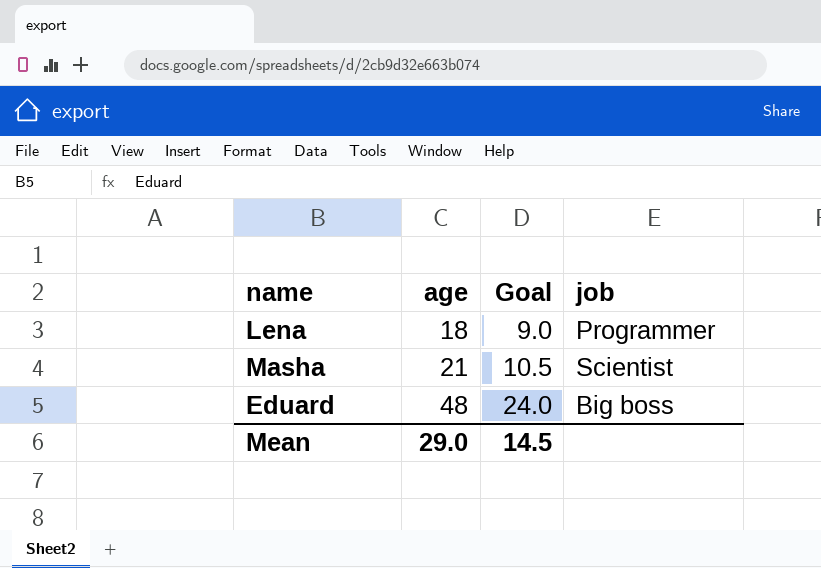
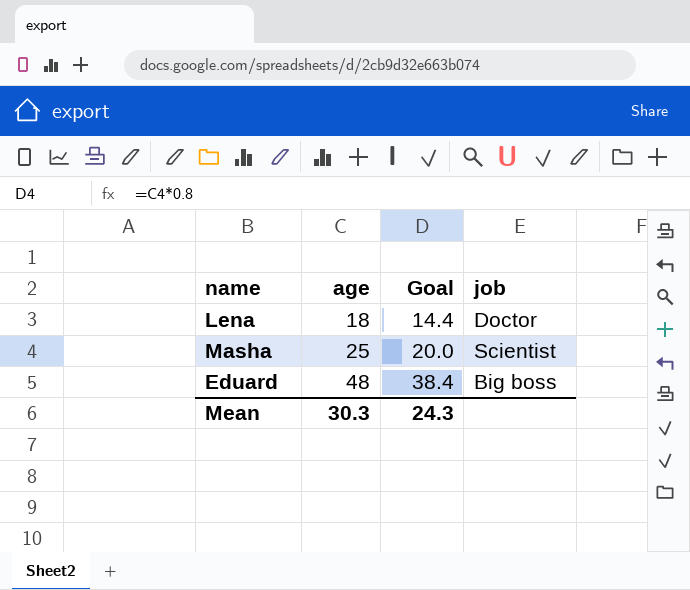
column Goal | formula: [age] * 0.5 -> [age] * 0.8
Lena | job: Programmer -> Doctor
Masha | age: 21 -> 25
Mean | age: 29.0 -> 30.3
Mean | Goal: 14.5 -> 24.3

